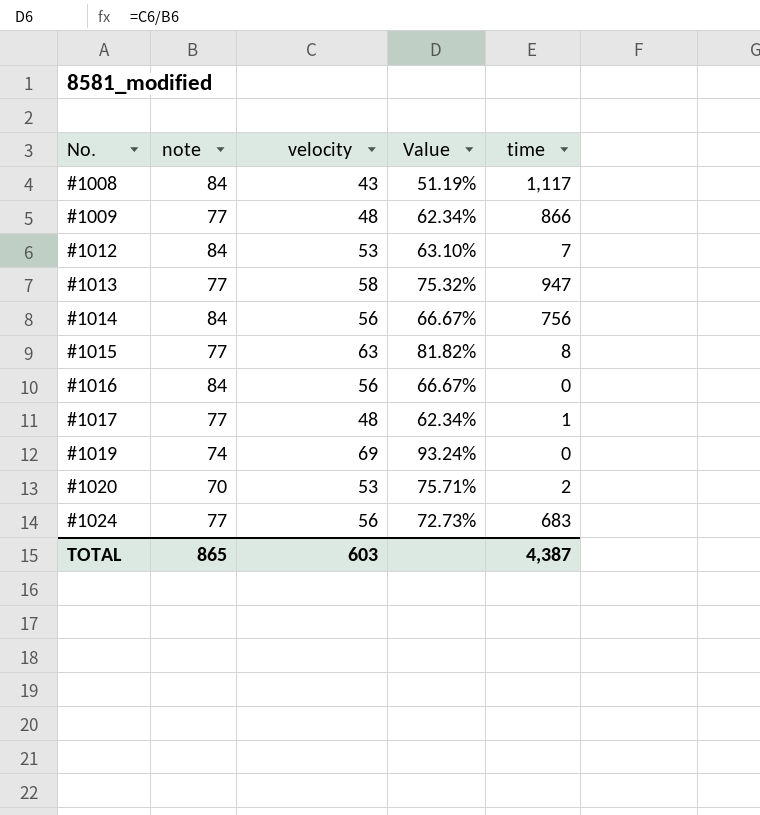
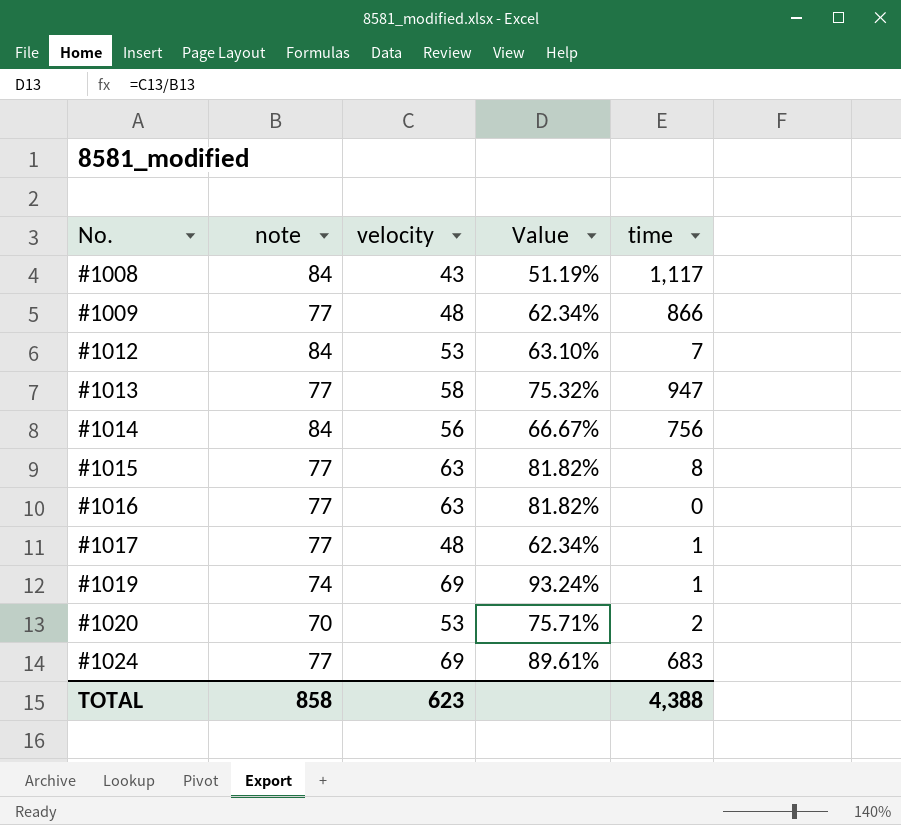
#1016 | note: 84 -> 77
#1016 | velocity: 56 -> 63
#1016 | Value: 66.67% -> 81.82%
#1019 | time: 0 -> 1
#1024 | velocity: 56 -> 69
#1024 | Value: 72.73% -> 89.61%
TOTAL | note: 865 -> 858
TOTAL | velocity: 603 -> 623
TOTAL | time: 4,387 -> 4,388

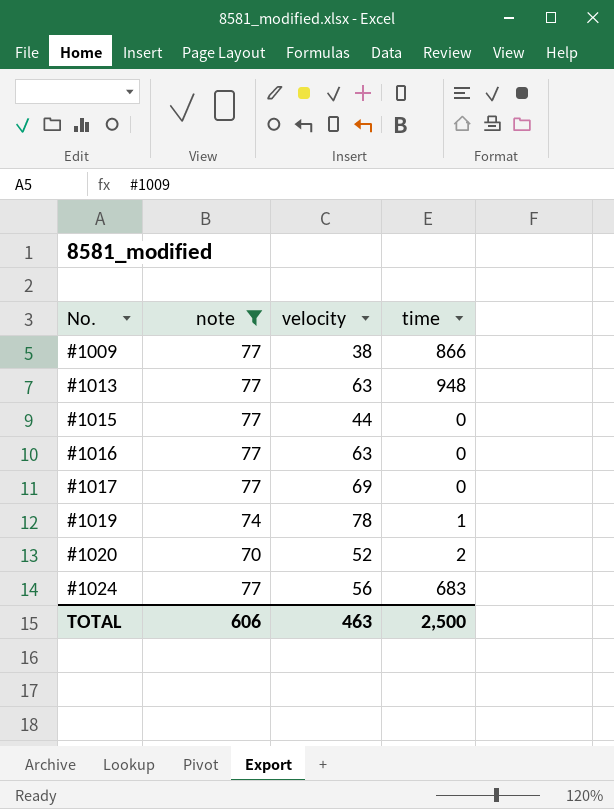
filter: none -> note != 84
column Value | formula: [velocity] / [note] -> none
#1009 | velocity: 48 -> 38
#1013 | velocity: 58 -> 63
#1013 | time: 947 -> 948
#1015 | velocity: 63 -> 44
#1015 | time: 8 -> 0
#1017 | velocity: 48 -> 69
#1017 | time: 1 -> 0
#1019 | velocity: 69 -> 78
#1020 | velocity: 53 -> 52
#1024 | velocity: 69 -> 56
TOTAL | note: 858 -> 606
TOTAL | velocity: 623 -> 463
TOTAL | time: 4,388 -> 2,500

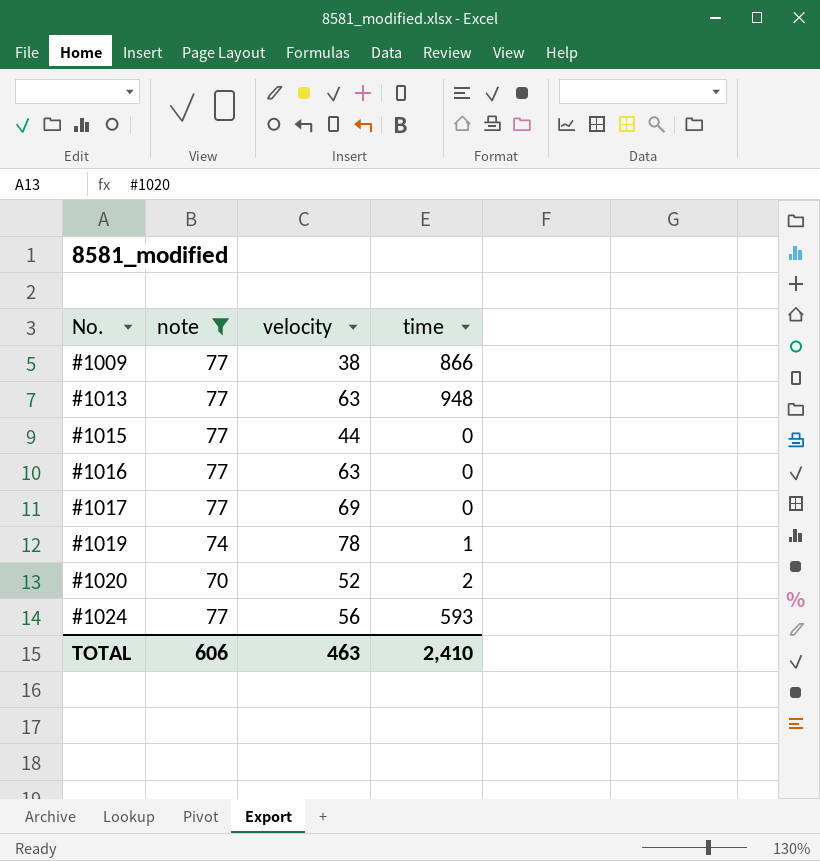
#1024 | time: 683 -> 593
TOTAL | time: 2,500 -> 2,410

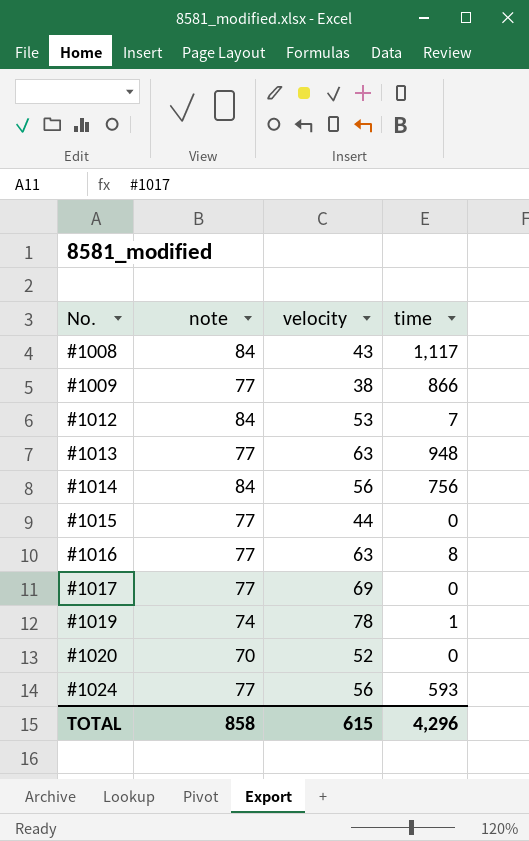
filter: note != 84 -> none
#1016 | time: 0 -> 8
#1020 | time: 2 -> 0
TOTAL | note: 606 -> 858
TOTAL | velocity: 463 -> 615
TOTAL | time: 2,410 -> 4,296

